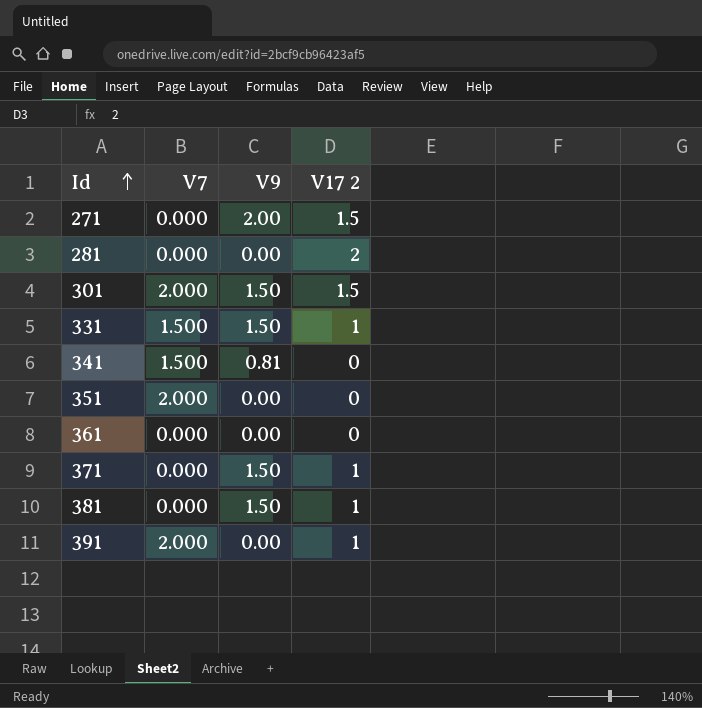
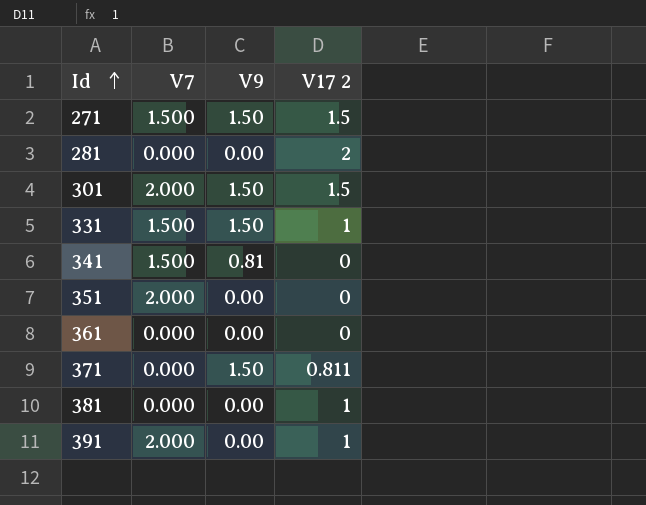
271 | V7: 0.000 -> 1.500
271 | V9: 2.00 -> 1.50
371 | V17 2: 1 -> 0.811
381 | V9: 1.50 -> 0.00

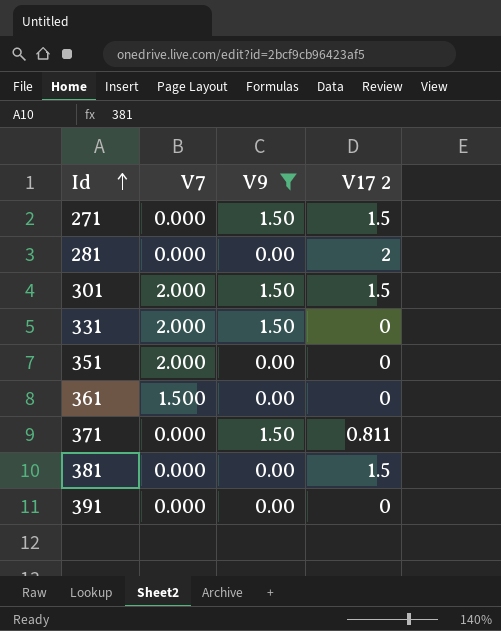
filter: none -> V9 != 0.81
271 | V7: 1.500 -> 0.000
331 | V7: 1.500 -> 2.000
331 | V17 2: 1 -> 0
361 | V7: 0.000 -> 1.500
381 | V17 2: 1 -> 1.5
391 | V7: 2.000 -> 0.000
391 | V17 2: 1 -> 0

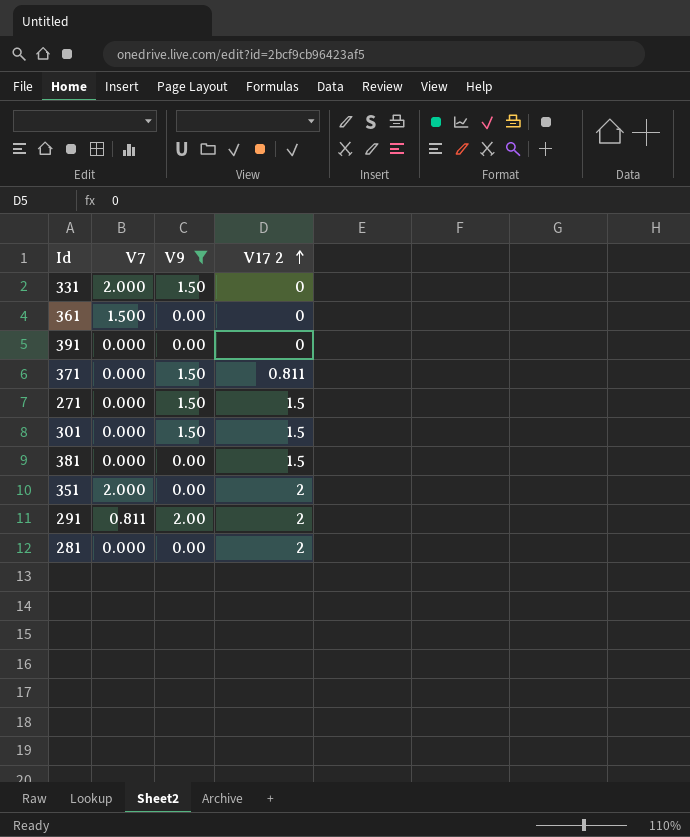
row order: Id ascending -> V17 2 ascending
301 | V7: 2.000 -> 0.000
351 | V17 2: 0 -> 2
row 291: none -> 0.811 | 2.00 | 2

